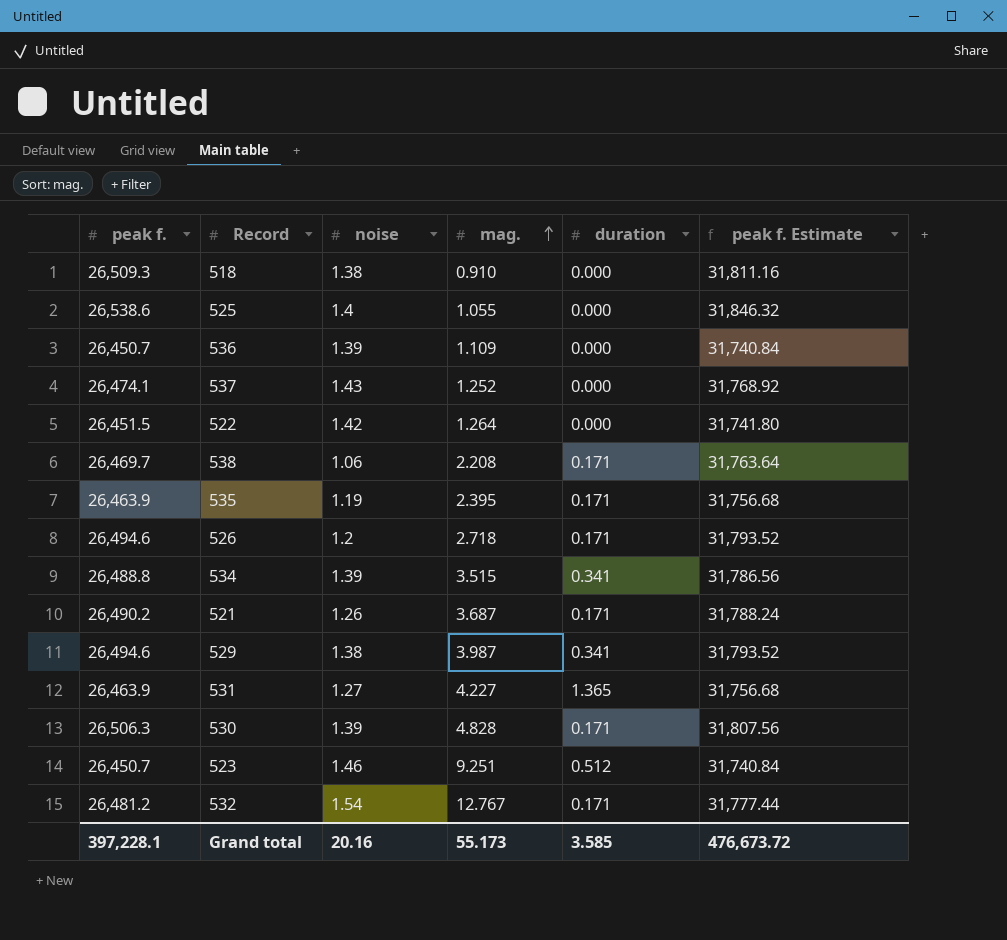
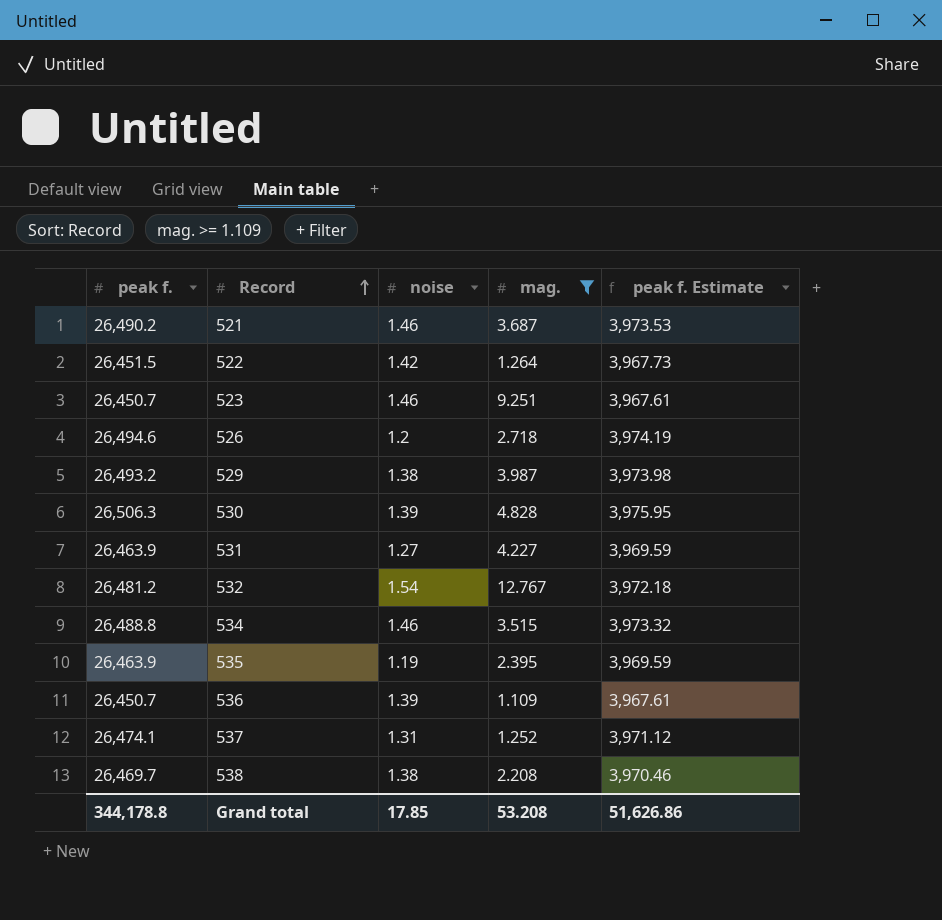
filter: none -> mag. >= 1.109
row order: mag. ascending -> Record ascending
column duration | position: 5 -> none
column peak f. Estimate | formula: [peak f.] * 1.2 -> [peak f.] * 0.15
521 | noise: 1.26 -> 1.46
529 | peak f.: 26,494.6 -> 26,493.2
534 | noise: 1.39 -> 1.46
537 | noise: 1.43 -> 1.31
538 | noise: 1.06 -> 1.38
Grand total | peak f.: 397,228.1 -> 344,178.8
Grand total | noise: 20.16 -> 17.85
Grand total | mag.: 55.173 -> 53.208
Grand total | peak f. Estimate: 476,673.72 -> 51,626.86

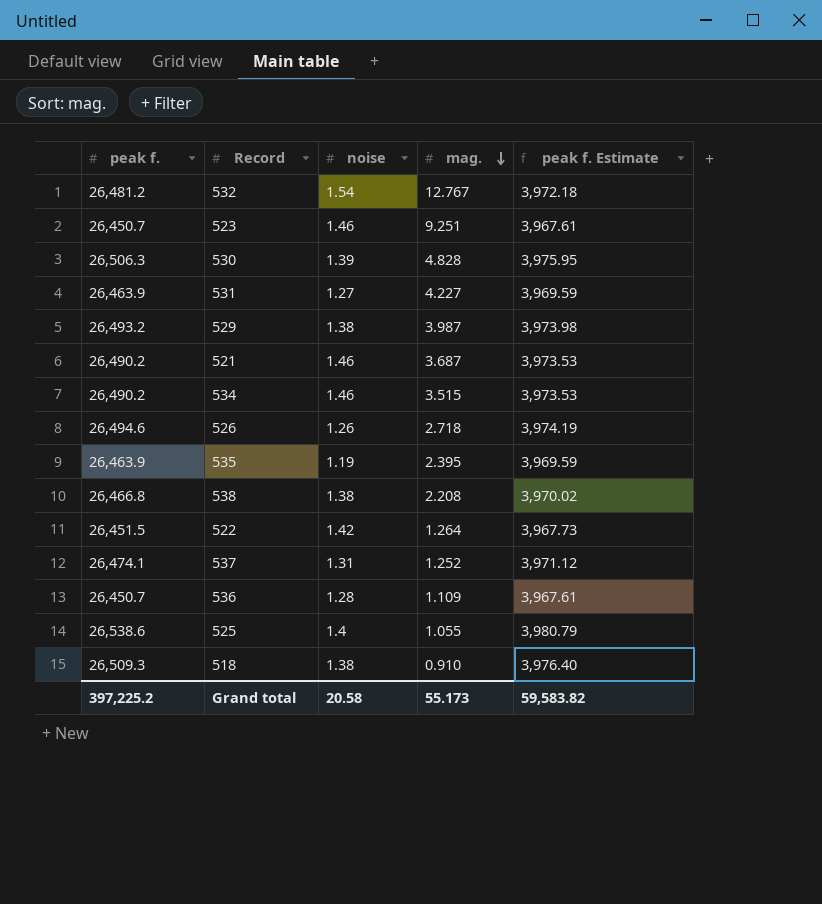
filter: mag. >= 1.109 -> none
row order: Record ascending -> mag. descending
534 | peak f.: 26,488.8 -> 26,490.2
534 | peak f. Estimate: 3,973.32 -> 3,973.53
526 | noise: 1.2 -> 1.26
538 | peak f.: 26,469.7 -> 26,466.8
538 | peak f. Estimate: 3,970.46 -> 3,970.02
536 | noise: 1.39 -> 1.28
Grand total | peak f.: 344,178.8 -> 397,225.2
Grand total | noise: 17.85 -> 20.58
Grand total | mag.: 53.208 -> 55.173
Grand total | peak f. Estimate: 51,626.86 -> 59,583.82

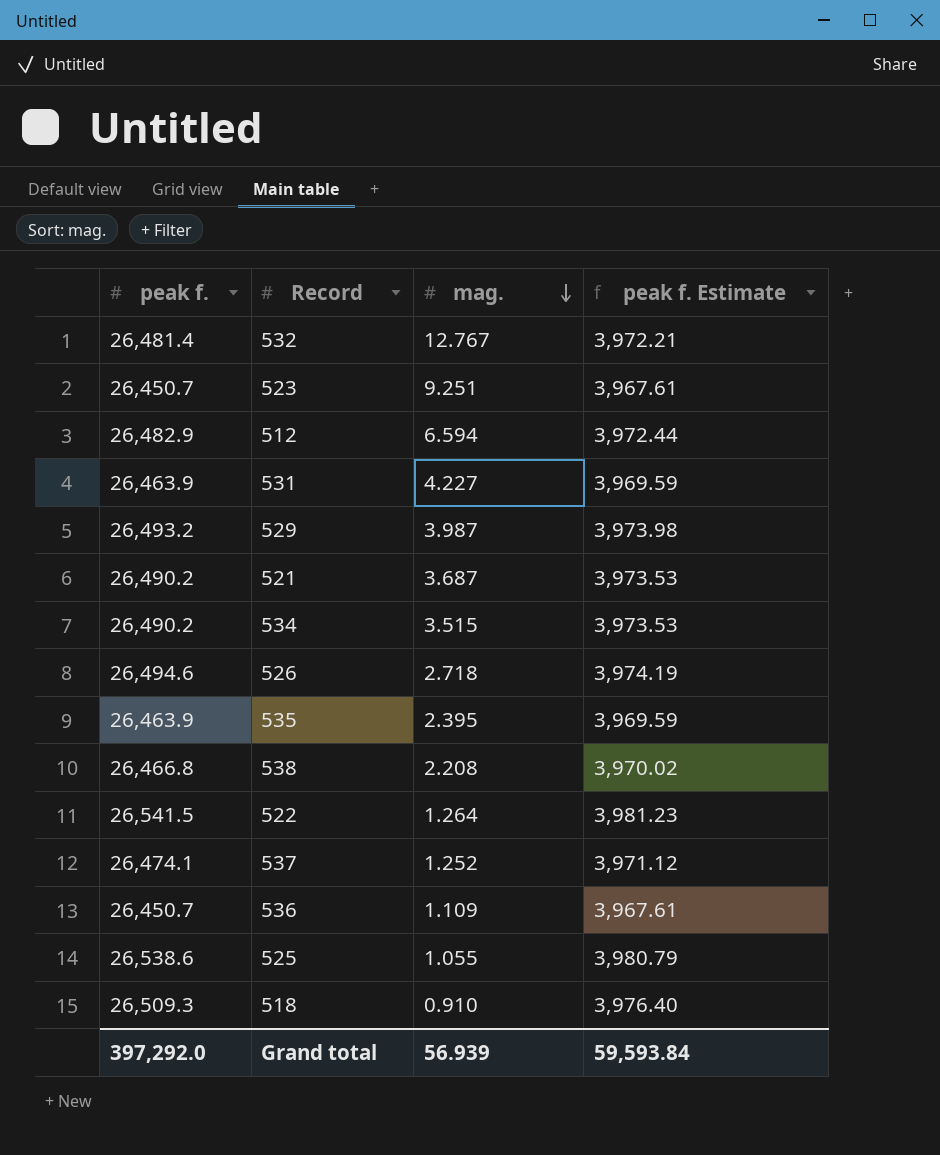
column noise | position: 3 -> none
row 530: 26,506.3 | 1.39 | 4.828 | 3,975.95 -> none
532 | peak f.: 26,481.2 -> 26,481.4
532 | peak f. Estimate: 3,972.18 -> 3,972.21
row 512: none -> 26,482.9 | 6.594 | 3,972.44
522 | peak f.: 26,451.5 -> 26,541.5
522 | peak f. Estimate: 3,967.73 -> 3,981.23
Grand total | peak f.: 397,225.2 -> 397,292.0
Grand total | mag.: 55.173 -> 56.939
Grand total | peak f. Estimate: 59,583.82 -> 59,593.84

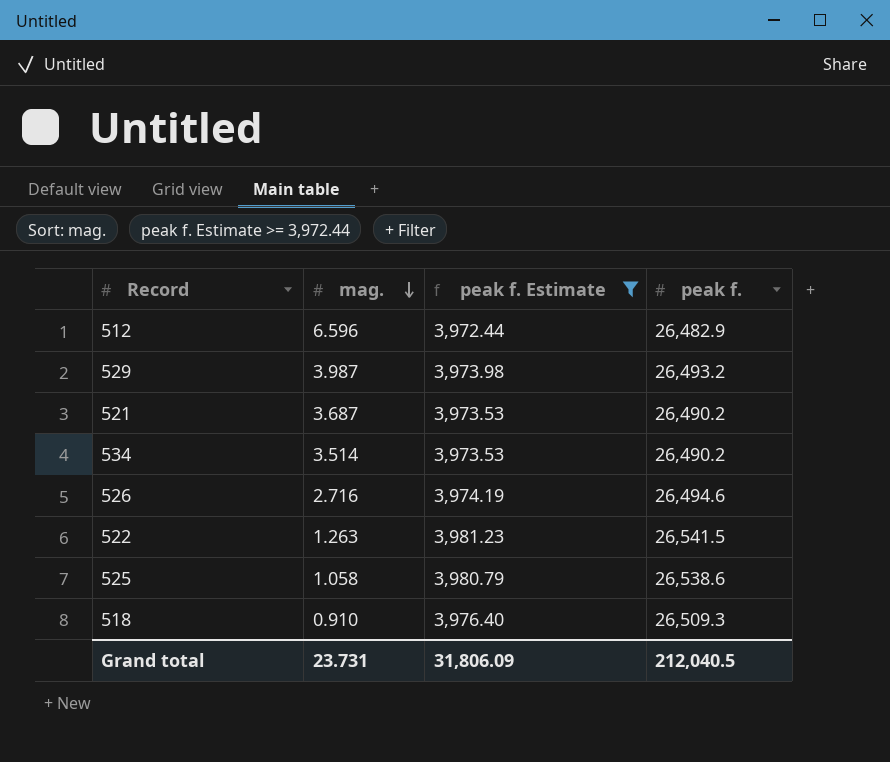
filter: none -> peak f. Estimate >= 3,972.44
column peak f. | position: 1 -> 4
512 | mag.: 6.594 -> 6.596
534 | mag.: 3.515 -> 3.514
526 | mag.: 2.718 -> 2.716
522 | mag.: 1.264 -> 1.263
525 | mag.: 1.055 -> 1.058
Grand total | mag.: 56.939 -> 23.731
Grand total | peak f. Estimate: 59,593.84 -> 31,806.09
Grand total | peak f.: 397,292.0 -> 212,040.5

